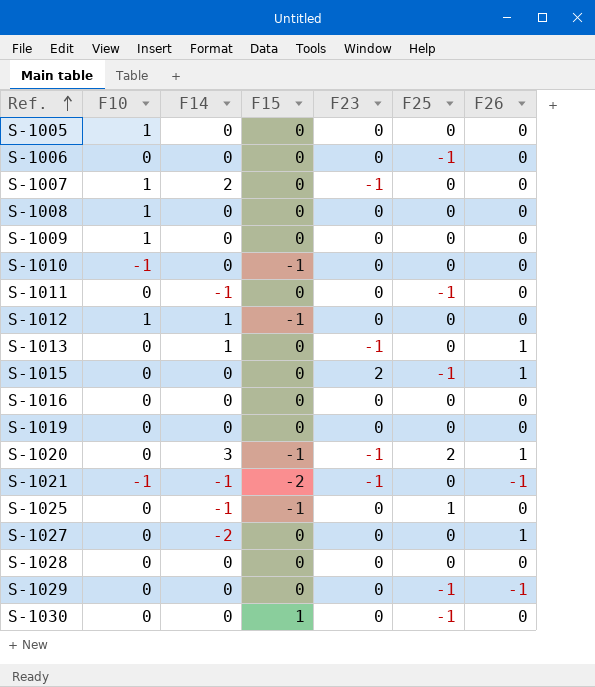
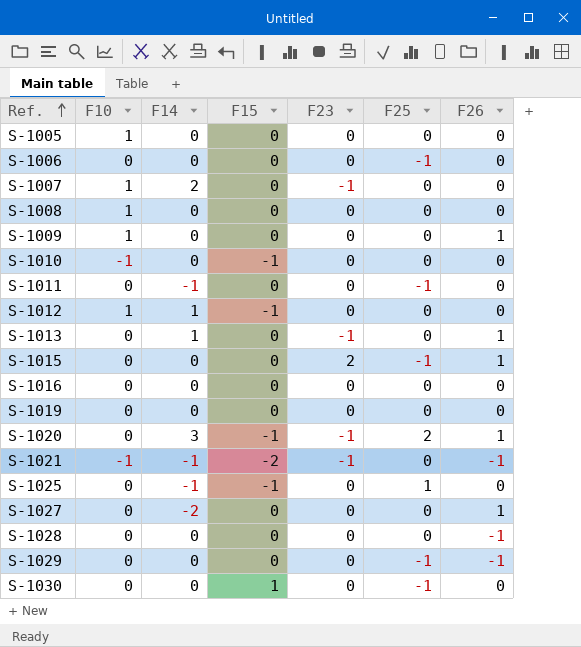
S-1009 | F26: 0 -> 1
S-1028 | F26: 0 -> -1

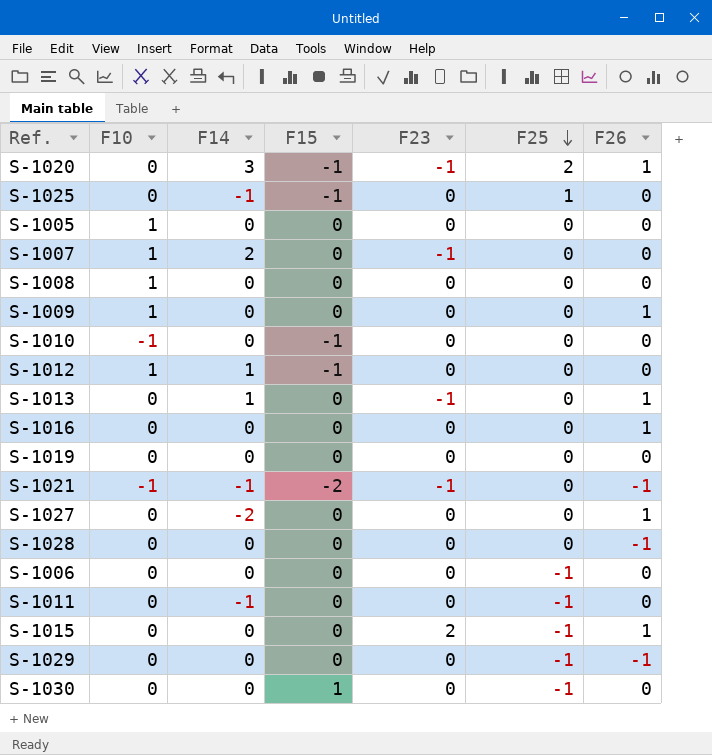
row order: Ref. ascending -> F25 descending
S-1016 | F26: 0 -> 1

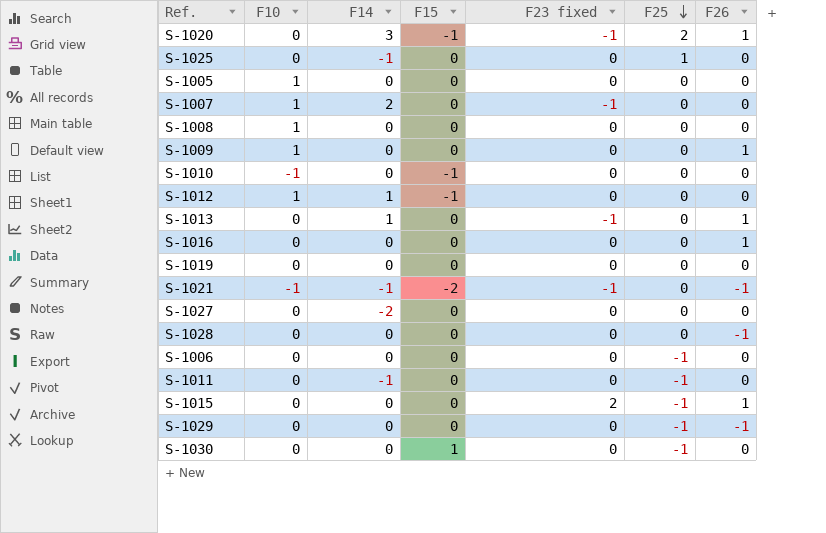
column name: F23 -> F23 fixed
S-1025 | F15: -1 -> 0
S-1027 | F26: 1 -> 0

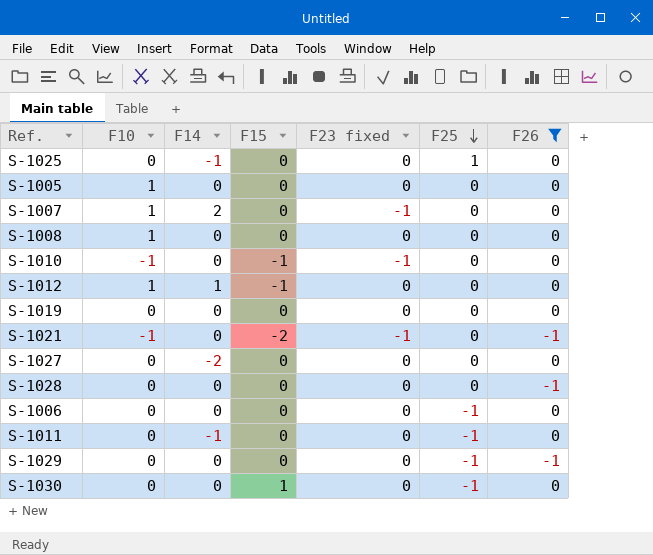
filter: none -> F26 != 1
S-1010 | F23 fixed: 0 -> -1
S-1021 | F14: -1 -> 0

